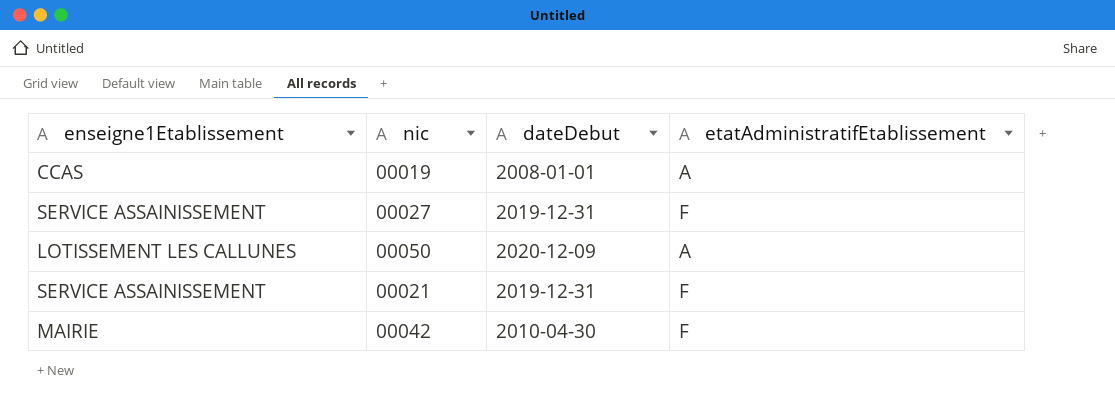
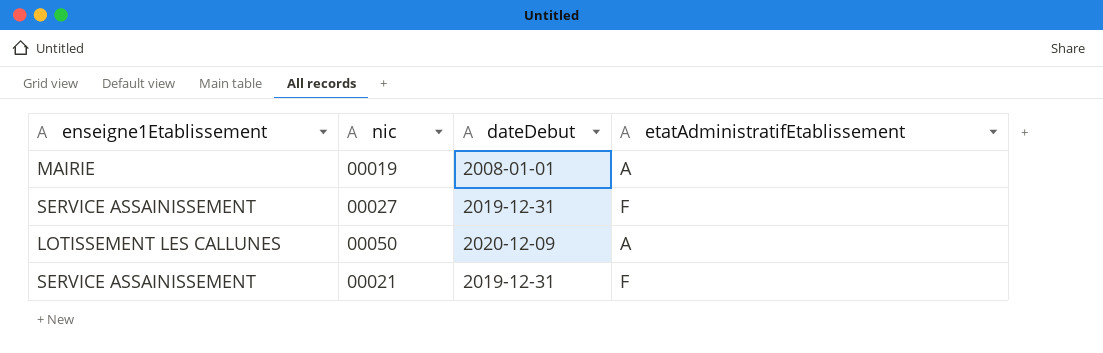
row 00042: MAIRIE | 2010-04-30 | F -> none
00019 | enseigne1Etablissement: CCAS -> MAIRIE

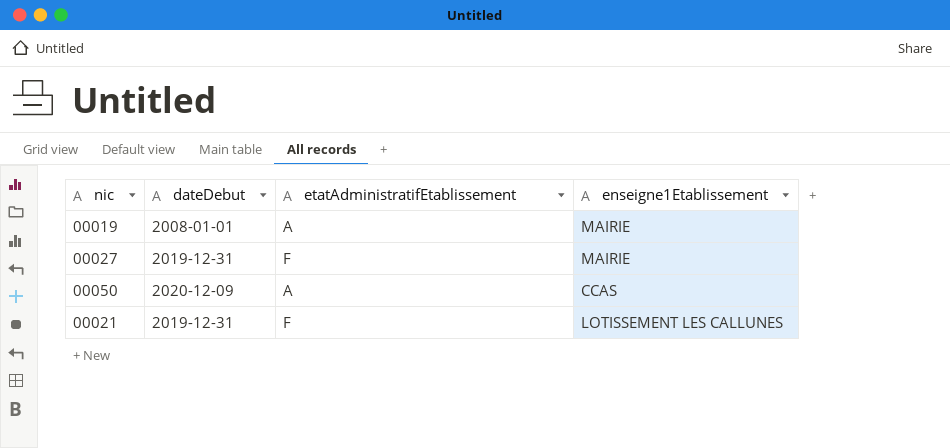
column enseigne1Etablissement | position: 1 -> 4
00027 | enseigne1Etablissement: SERVICE ASSAINISSEMENT -> MAIRIE
00050 | enseigne1Etablissement: LOTISSEMENT LES CALLUNES -> CCAS
00021 | enseigne1Etablissement: SERVICE ASSAINISSEMENT -> LOTISSEMENT LES CALLUNES

